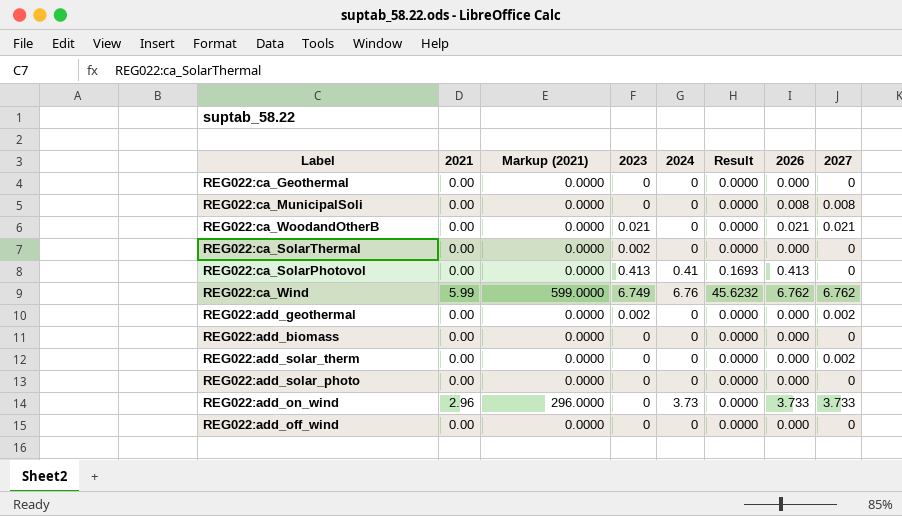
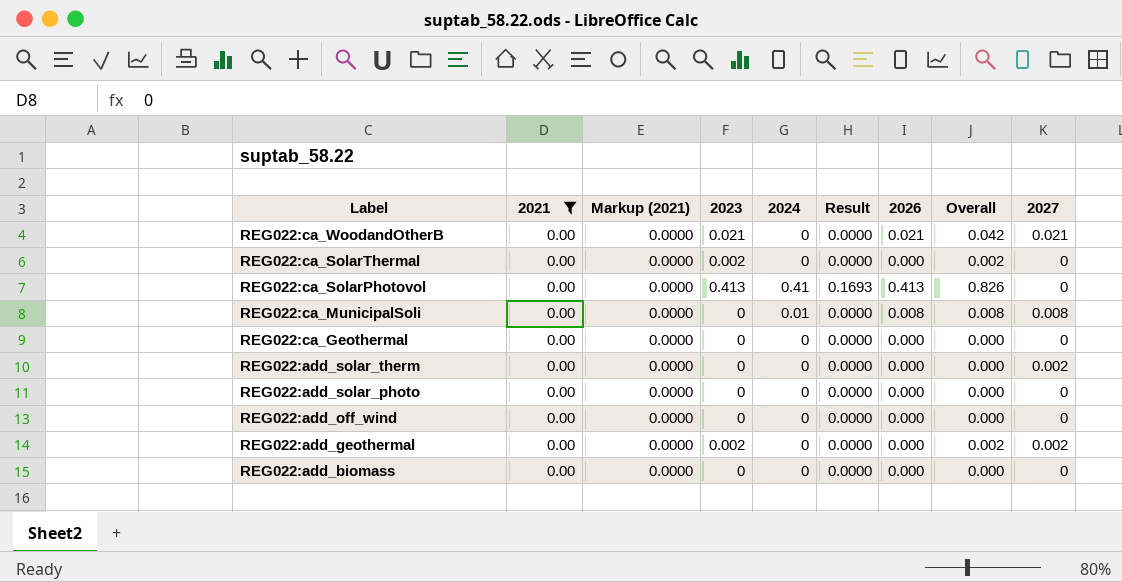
filter: none -> 2021 = 0.00
row order: none -> Label descending
column Overall | formula: none -> [2023] + [2026]
REG022:ca_MunicipalSoli | 2024: 0 -> 0.01

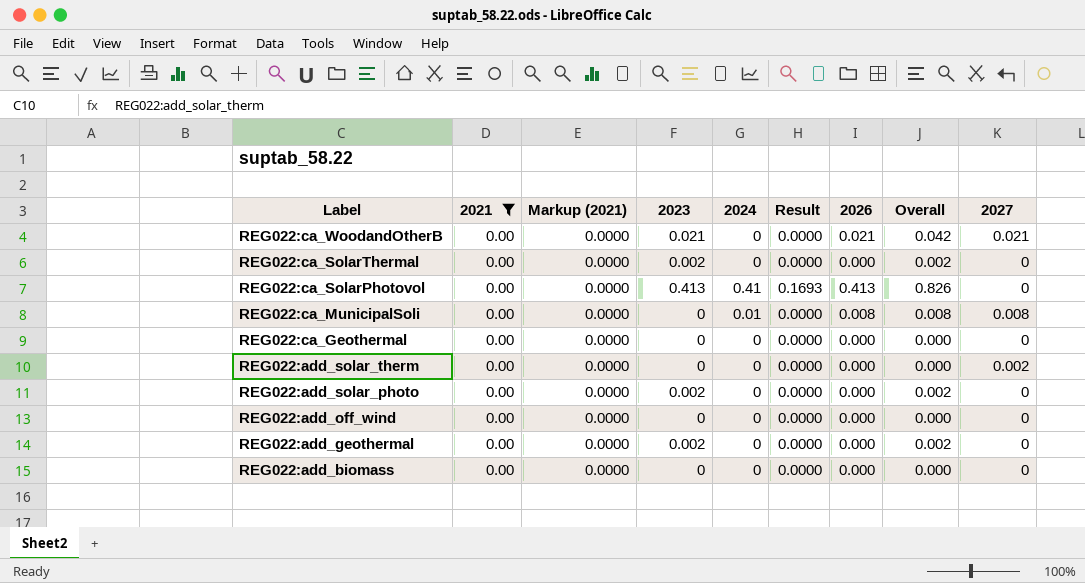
REG022:add_solar_photo | 2023: 0 -> 0.002
REG022:add_solar_photo | Overall: 0.000 -> 0.002
REG022:add_geothermal | 2027: 0.002 -> 0

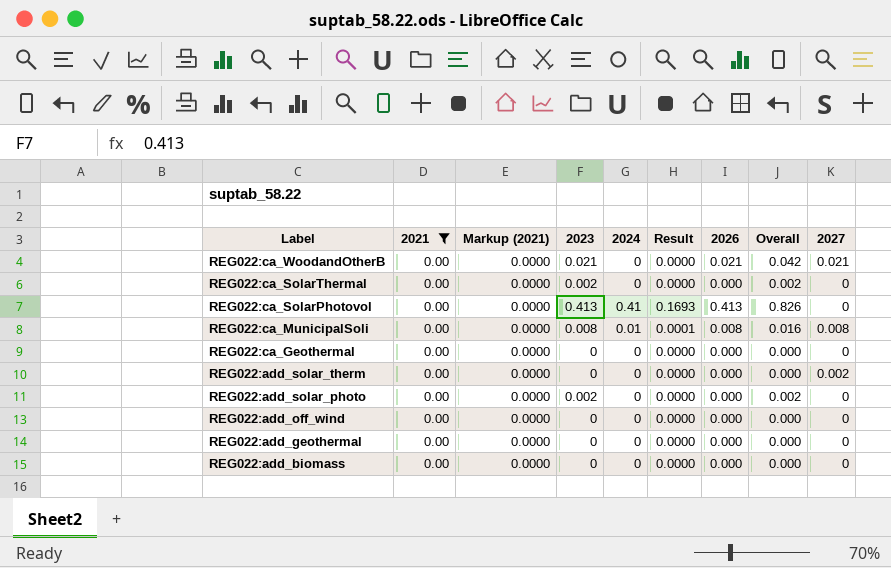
REG022:ca_MunicipalSoli | 2023: 0 -> 0.008
REG022:ca_MunicipalSoli | Result: 0.0000 -> 0.0001
REG022:ca_MunicipalSoli | Overall: 0.008 -> 0.016
REG022:add_geothermal | 2023: 0.002 -> 0
REG022:add_geothermal | Overall: 0.002 -> 0.000

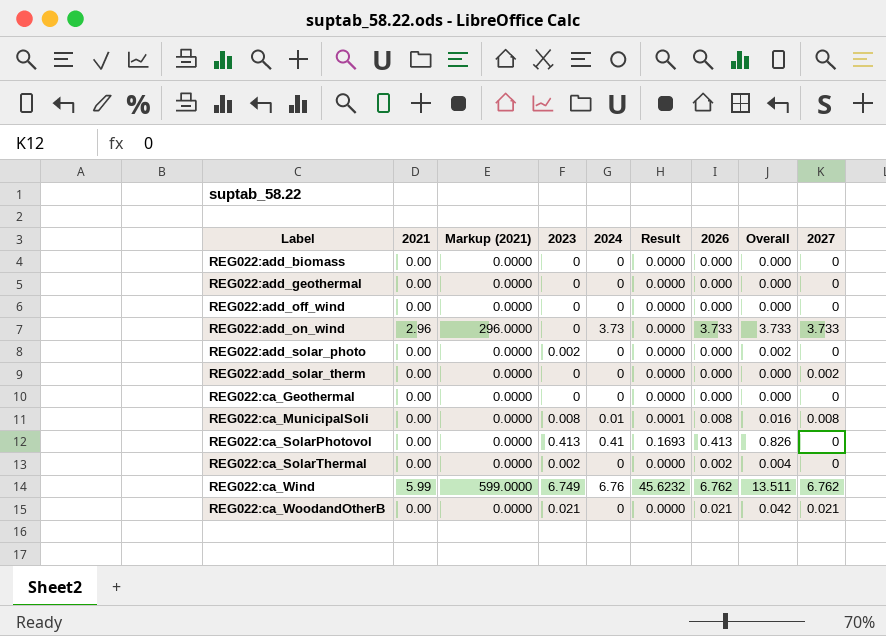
filter: 2021 = 0.00 -> none
row order: Label descending -> Label ascending
REG022:ca_SolarThermal | 2026: 0.000 -> 0.002
REG022:ca_SolarThermal | Overall: 0.002 -> 0.004

